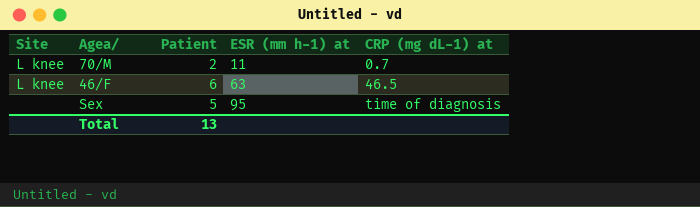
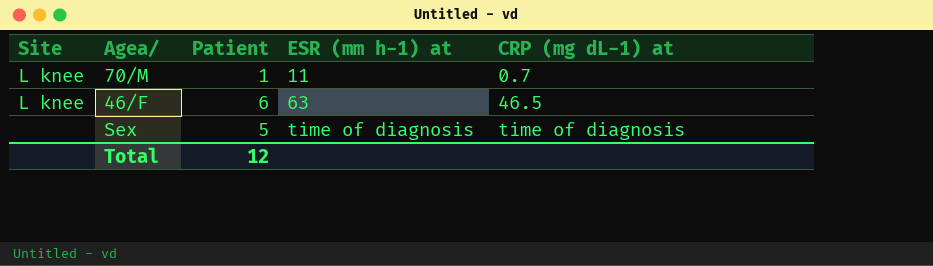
70/M | Patient: 2 -> 1
Sex | ESR (mm h−1) at: 95 -> time of diagnosis
Total | Patient: 13 -> 12

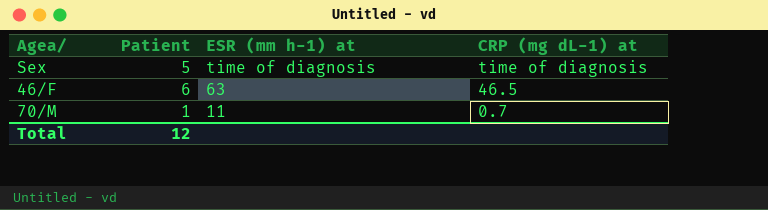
row order: ESR (mm h−1) at ascending -> ESR (mm h−1) at descending
column Site | position: 1 -> none

